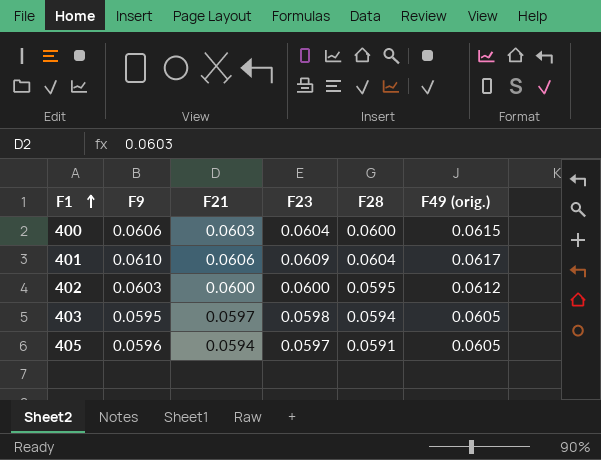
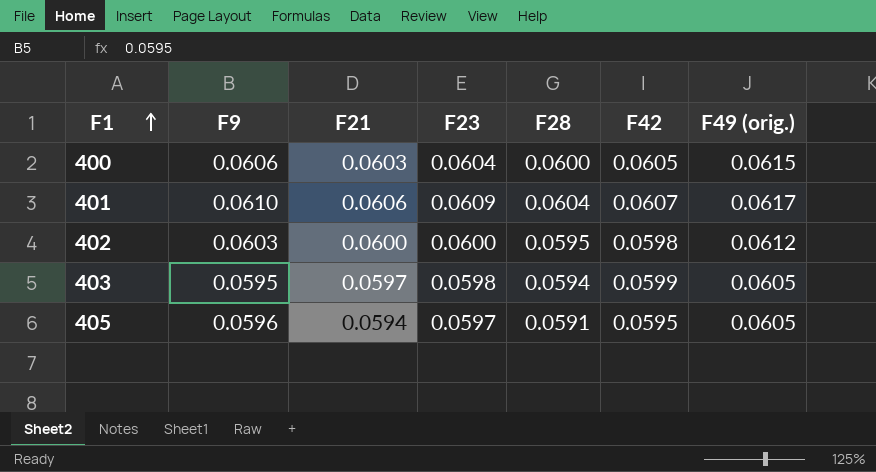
column F42 | position: none -> 6

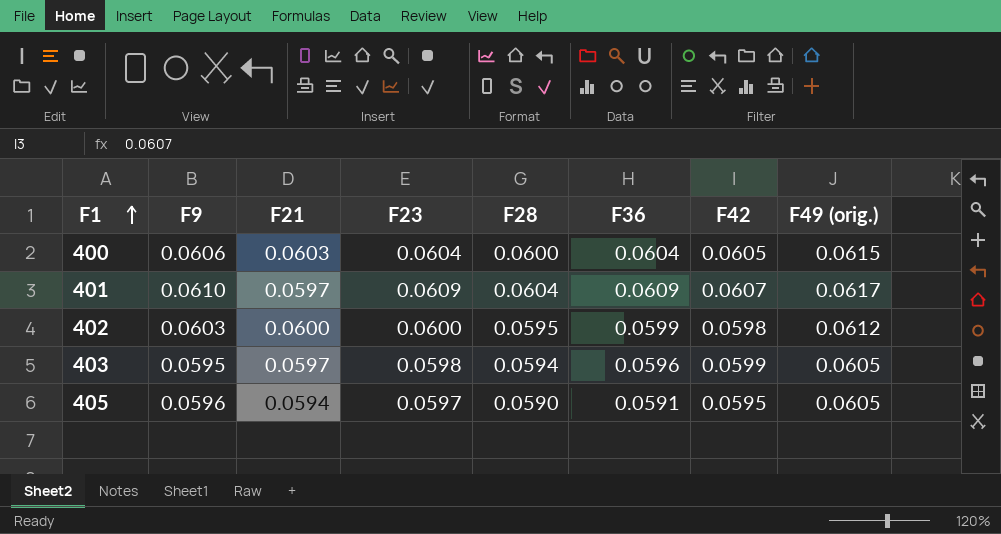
column F36 | position: none -> 6
401 | F21: 0.0606 -> 0.0597
405 | F28: 0.0591 -> 0.0590

